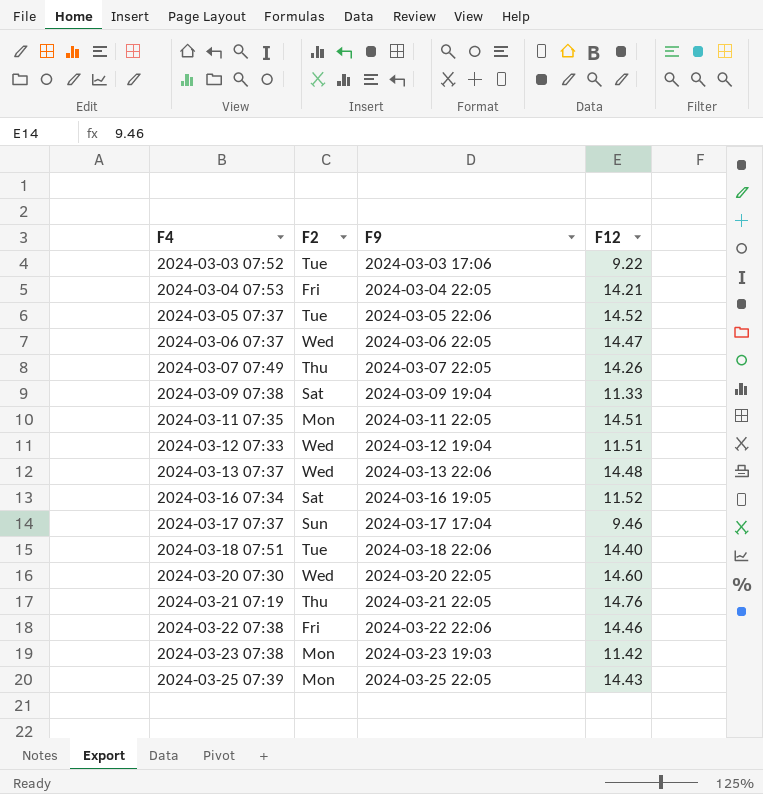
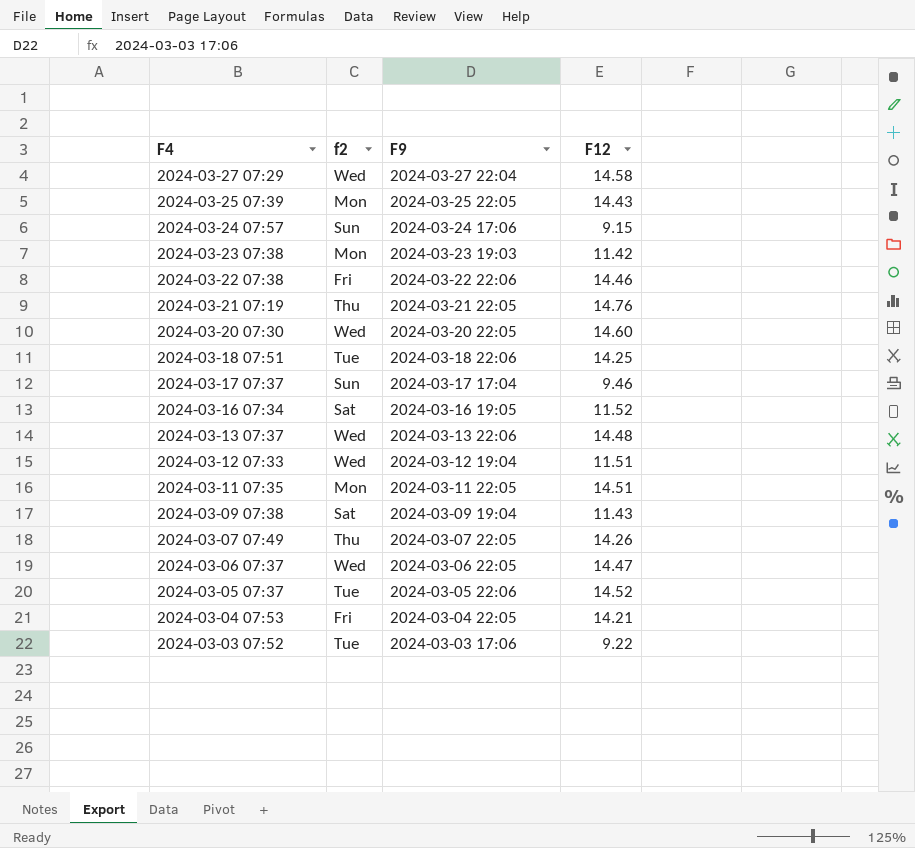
row order: F4 ascending -> F4 descending
column name: F2 -> f2
row 2024-03-27 07:29: none -> Wed | 2024-03-27 22:04 | 14.58
row 2024-03-24 07:57: none -> Sun | 2024-03-24 17:06 | 9.15
2024-03-18 07:51 | F12: 14.40 -> 14.25
2024-03-09 07:38 | F12: 11.33 -> 11.43

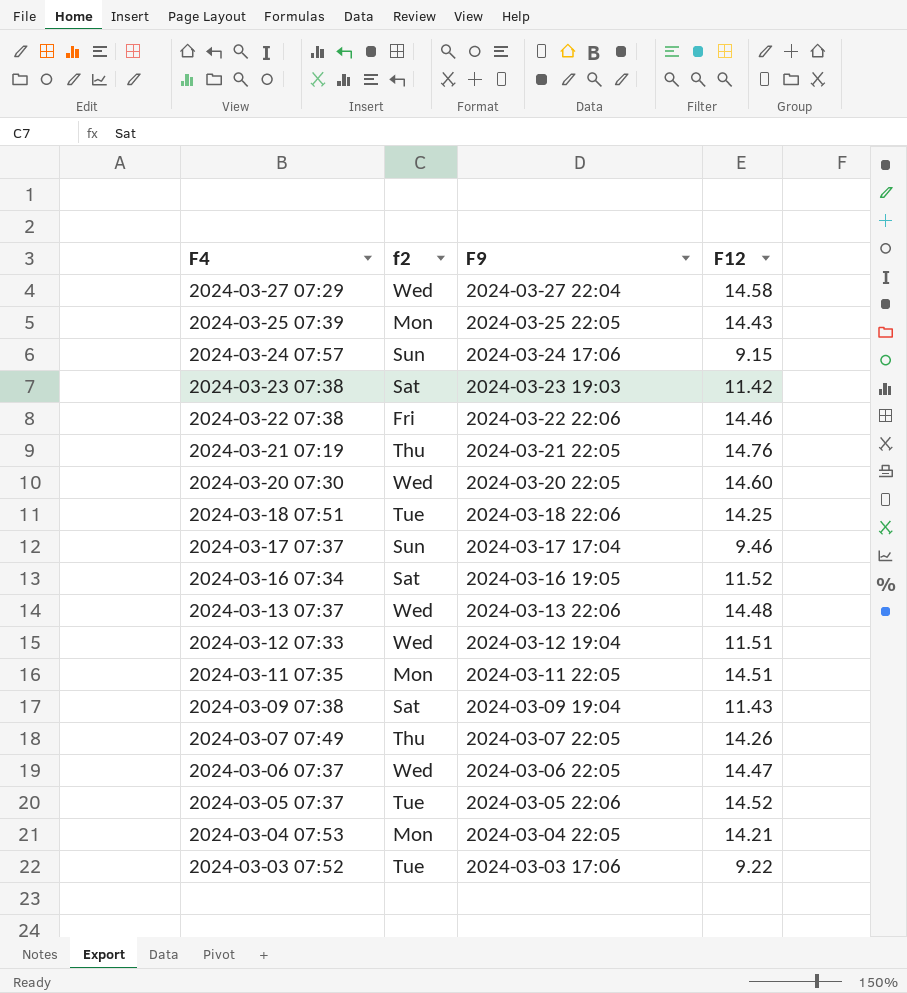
2024-03-23 07:38 | f2: Mon -> Sat
2024-03-04 07:53 | f2: Fri -> Mon

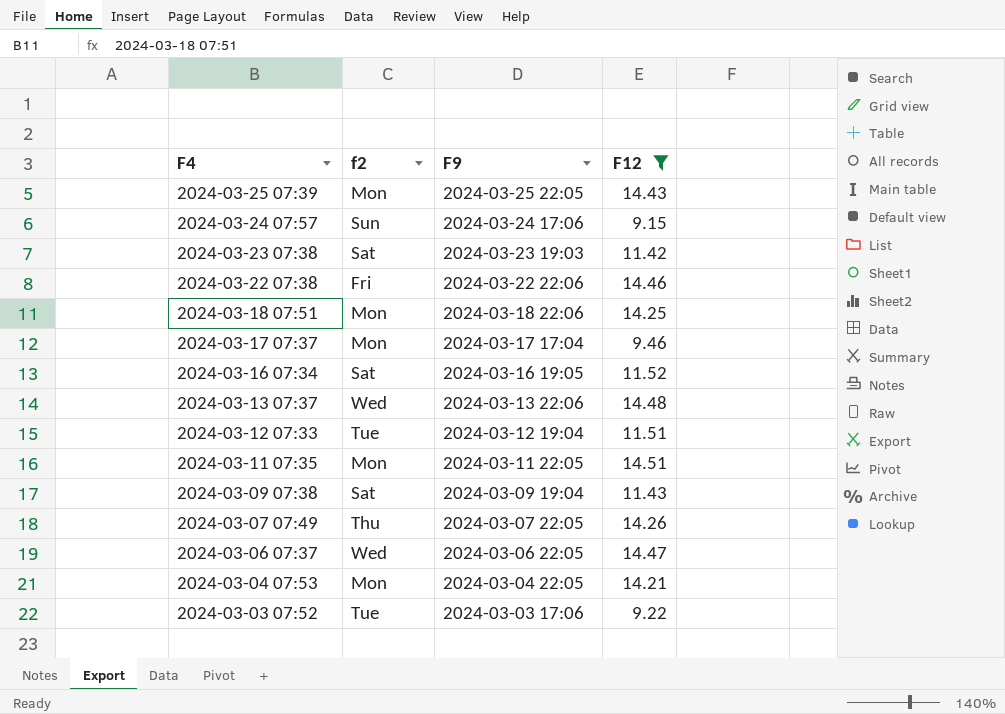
filter: none -> F12 <= 14.51
2024-03-18 07:51 | f2: Tue -> Mon
2024-03-17 07:37 | f2: Sun -> Mon
2024-03-12 07:33 | f2: Wed -> Tue

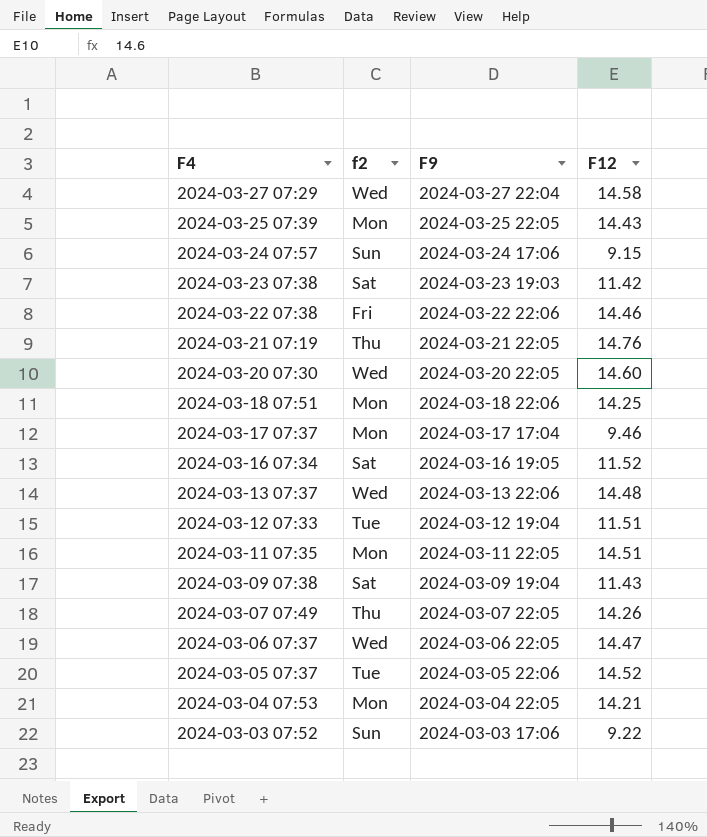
filter: F12 <= 14.51 -> none
2024-03-03 07:52 | f2: Tue -> Sun

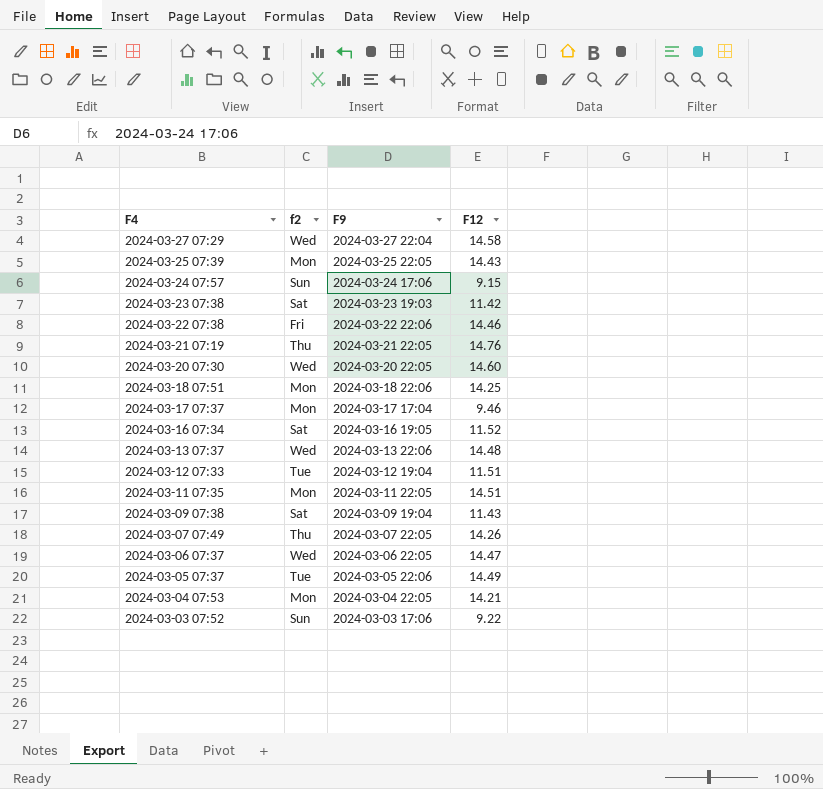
2024-03-05 07:37 | F12: 14.52 -> 14.49

